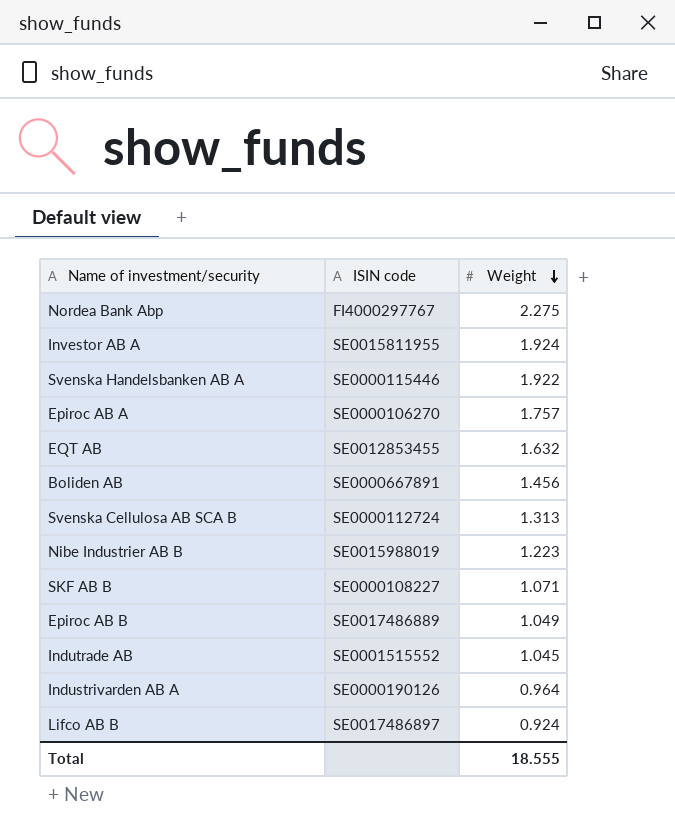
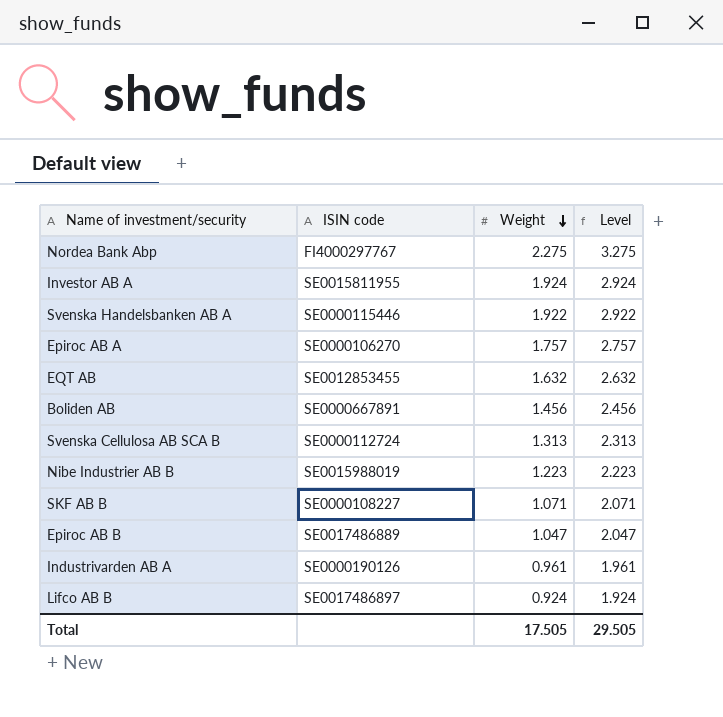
column Level | formula: none -> [Weight] + 1
row Indutrade AB: SE0001515552 | 1.045 -> none
Epiroc AB B | Weight: 1.049 -> 1.047
Industrivarden AB A | Weight: 0.964 -> 0.961
Total | Weight: 18.555 -> 17.505

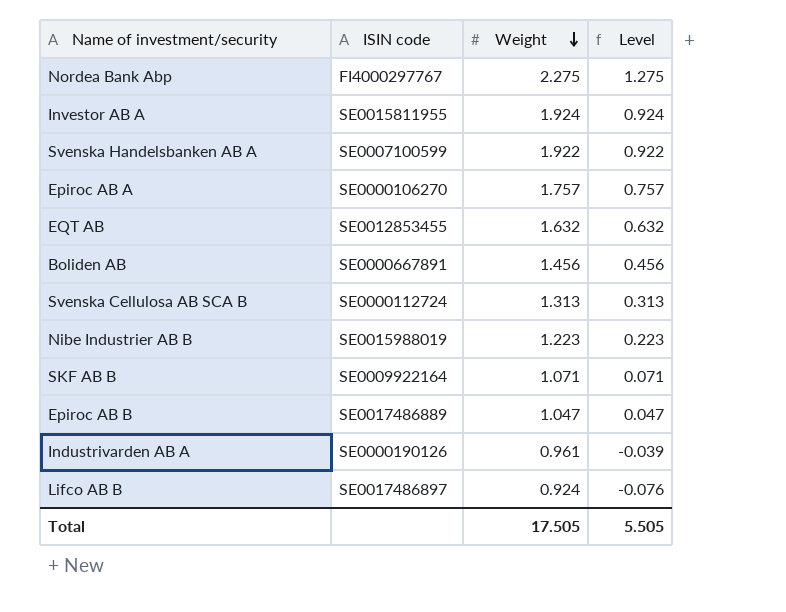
column Level | formula: [Weight] + 1 -> [Weight] - 1
Svenska Handelsbanken AB A | ISIN code: SE0000115446 -> SE0007100599
SKF AB B | ISIN code: SE0000108227 -> SE0009922164
Total | Level: 29.505 -> 5.505

